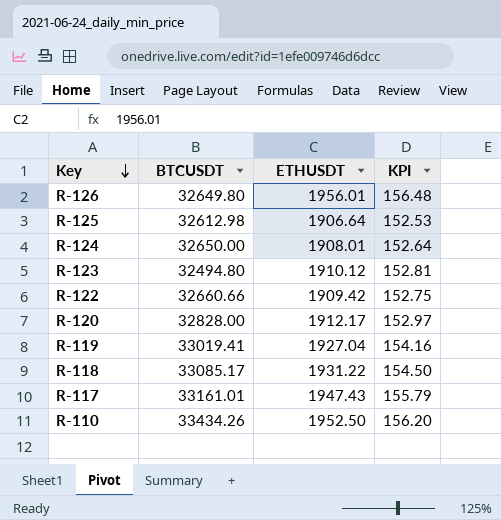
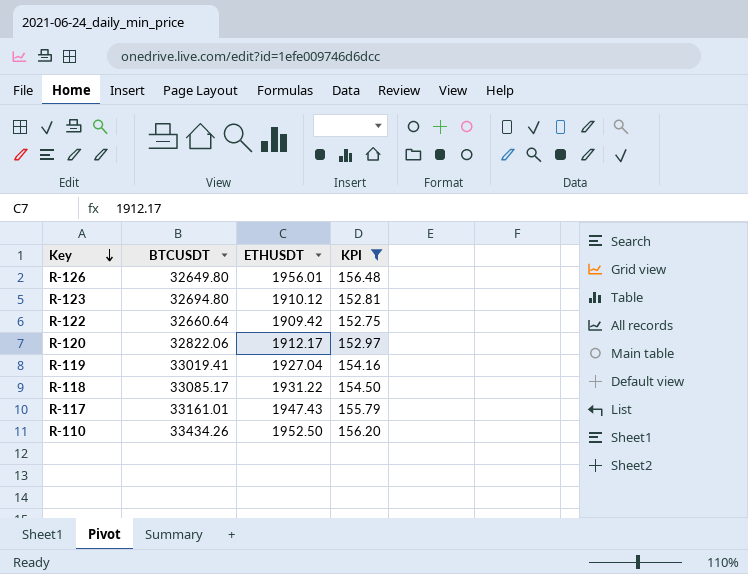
filter: none -> KPI >= 152.75
R-123 | BTCUSDT: 32494.80 -> 32694.80
R-122 | BTCUSDT: 32660.66 -> 32660.64
R-120 | BTCUSDT: 32828.00 -> 32822.06

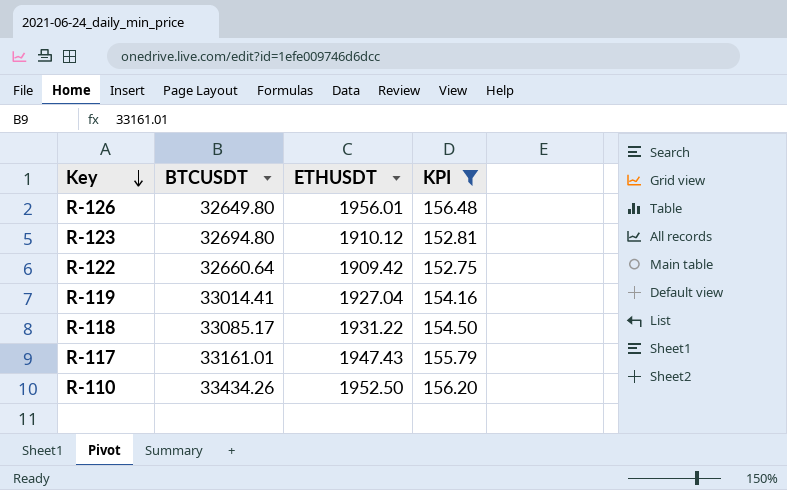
row R-120: 32822.06 | 1912.17 | 152.97 -> none
R-119 | BTCUSDT: 33019.41 -> 33014.41

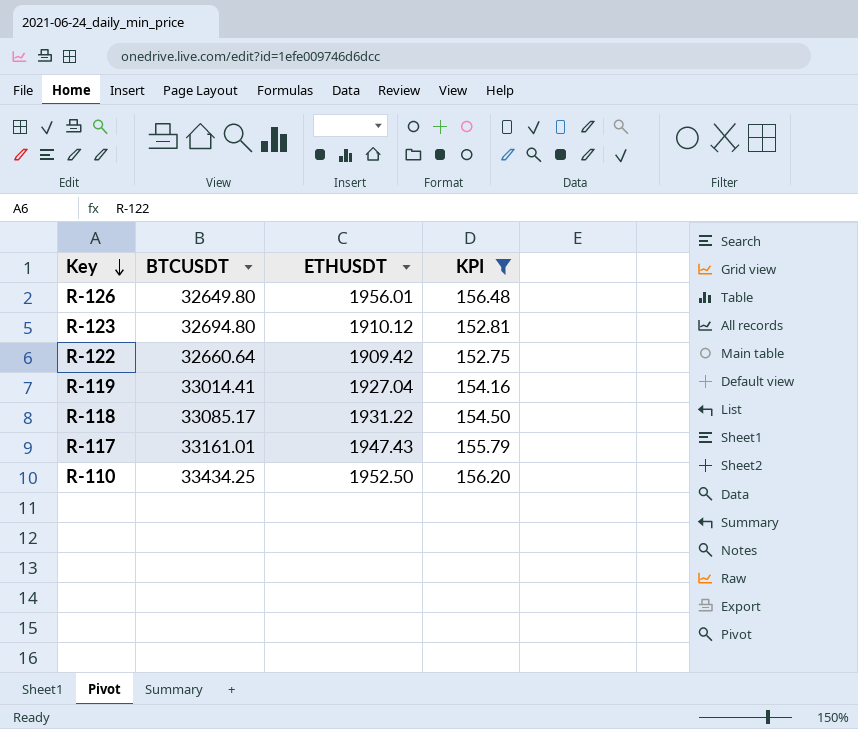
R-110 | BTCUSDT: 33434.26 -> 33434.25

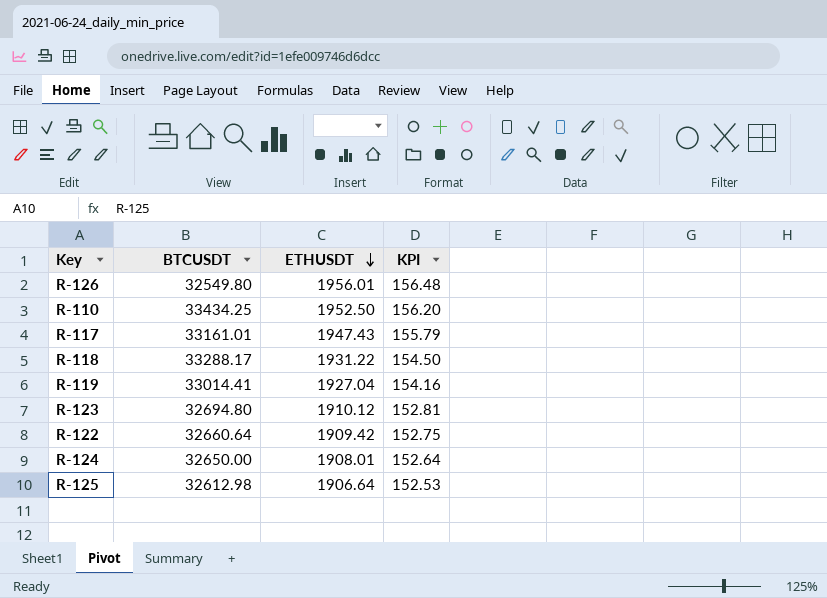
filter: KPI >= 152.75 -> none
row order: Key descending -> ETHUSDT descending
R-126 | BTCUSDT: 32649.80 -> 32549.80
R-118 | BTCUSDT: 33085.17 -> 33288.17

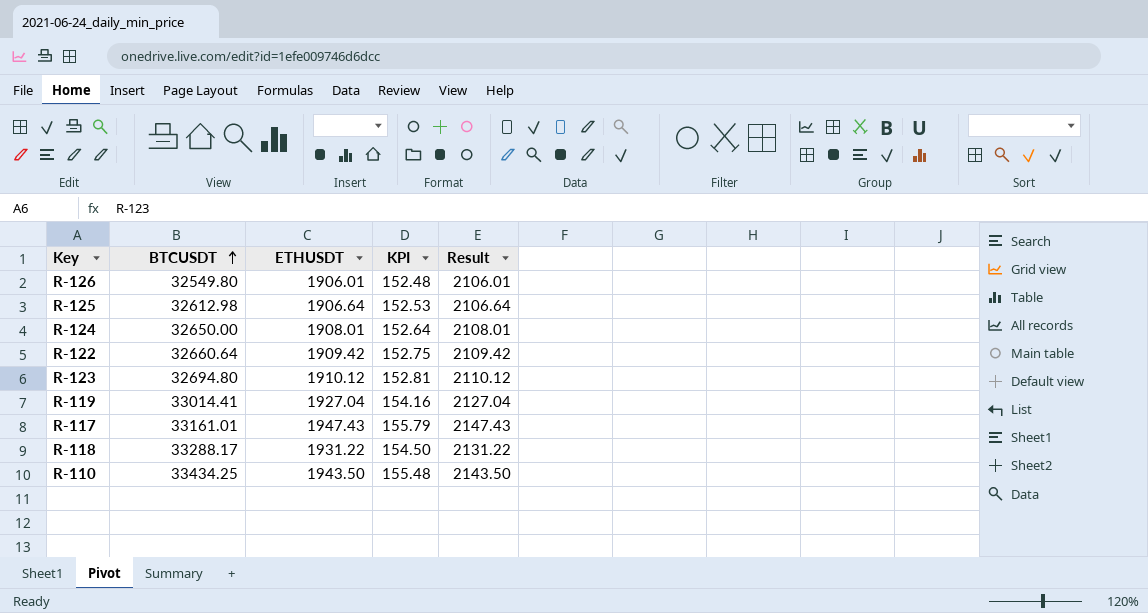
row order: ETHUSDT descending -> BTCUSDT ascending
column Result | formula: none -> [ETHUSDT] + 200
R-126 | ETHUSDT: 1956.01 -> 1906.01
R-126 | KPI: 156.48 -> 152.48
R-110 | ETHUSDT: 1952.50 -> 1943.50
R-110 | KPI: 156.20 -> 155.48

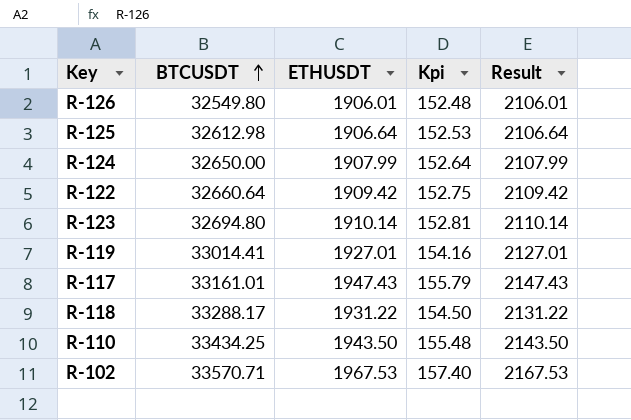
column name: KPI -> Kpi
R-124 | ETHUSDT: 1908.01 -> 1907.99
R-124 | Result: 2108.01 -> 2107.99
R-123 | ETHUSDT: 1910.12 -> 1910.14
R-123 | Result: 2110.12 -> 2110.14
R-119 | ETHUSDT: 1927.04 -> 1927.01
R-119 | Result: 2127.04 -> 2127.01
row R-102: none -> 33570.71 | 1967.53 | 157.40 | 2167.53

